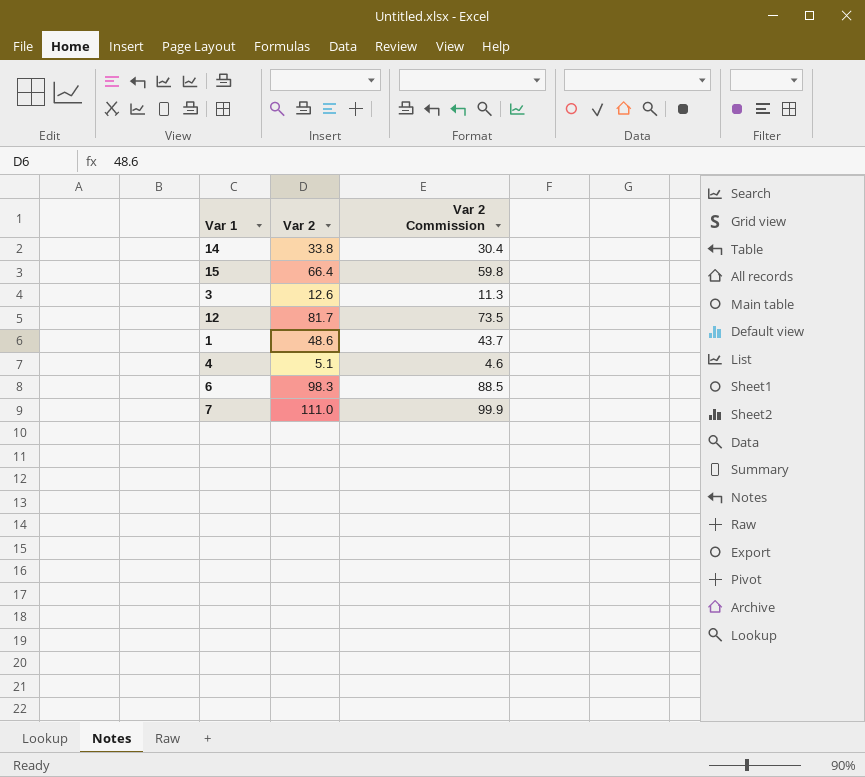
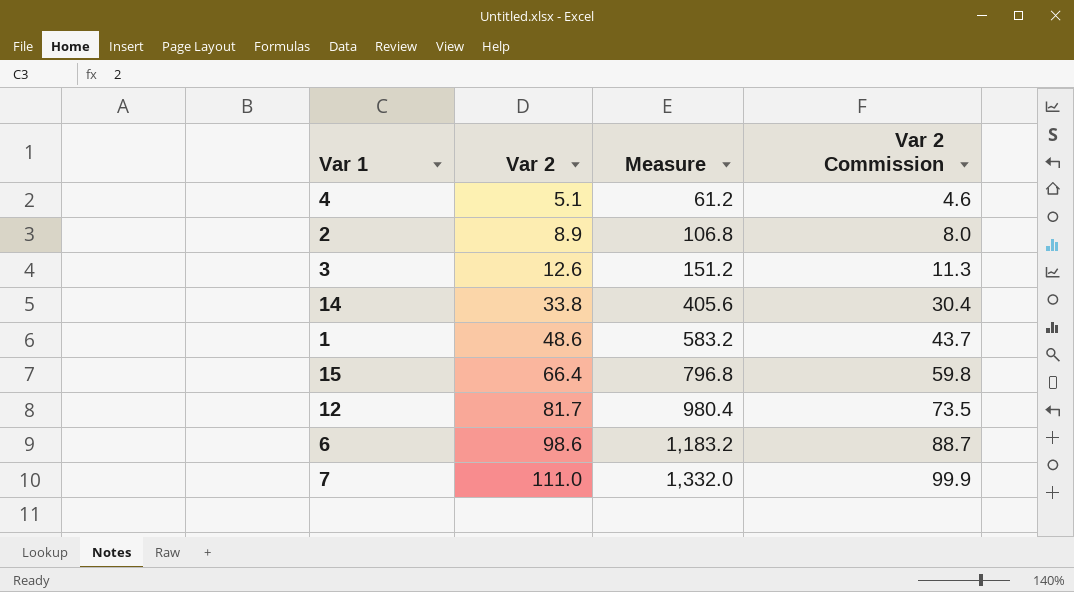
row order: none -> Var 2 ascending
column Measure | formula: none -> [Var 2] * 12
row 2: none -> 8.9 | 106.8 | 8.0
6 | Var 2: 98.3 -> 98.6
6 | Var 2 Commission: 88.5 -> 88.7

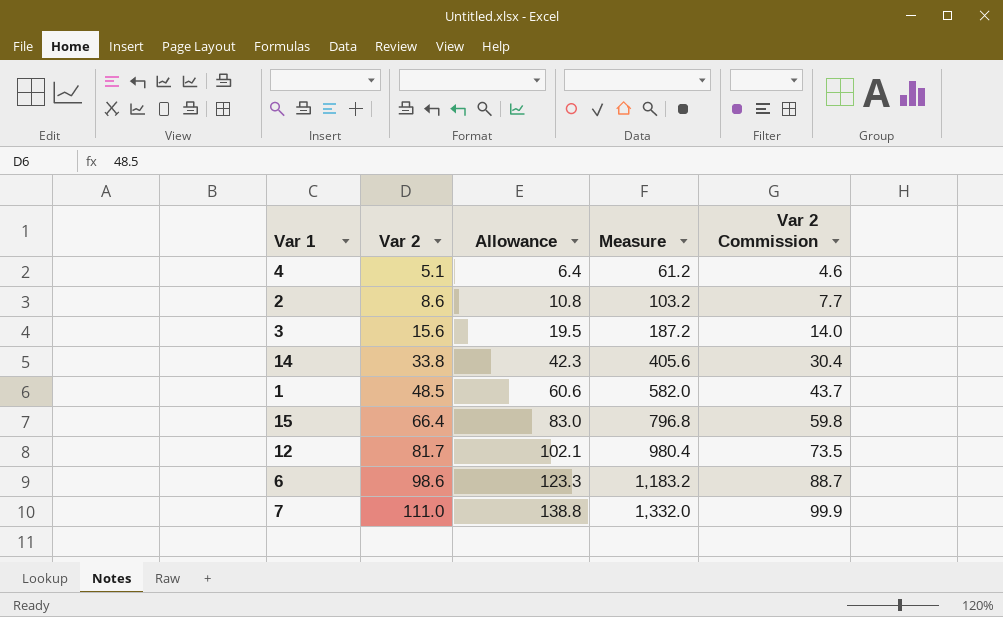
column Allowance | formula: none -> [Var 2] * 1.25
2 | Var 2: 8.9 -> 8.6
2 | Measure: 106.8 -> 103.2
2 | Var 2 Commission: 8.0 -> 7.7
3 | Var 2: 12.6 -> 15.6
3 | Measure: 151.2 -> 187.2
3 | Var 2 Commission: 11.3 -> 14.0
1 | Var 2: 48.6 -> 48.5
1 | Measure: 583.2 -> 582.0

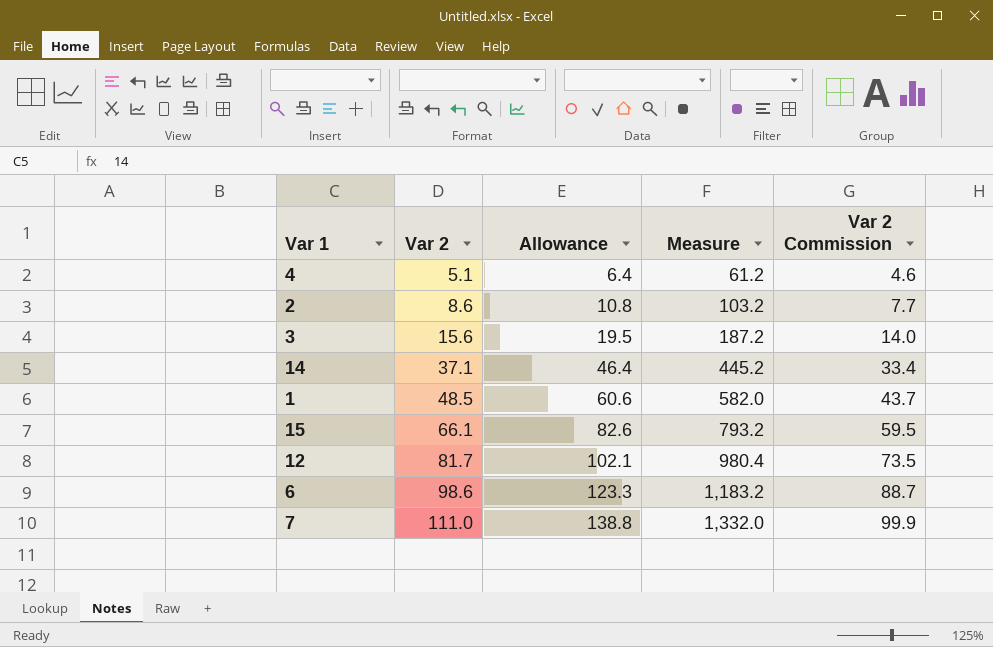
14 | Var 2: 33.8 -> 37.1
14 | Allowance: 42.3 -> 46.4
14 | Measure: 405.6 -> 445.2
14 | Var 2 Commission: 30.4 -> 33.4
15 | Var 2: 66.4 -> 66.1
15 | Allowance: 83.0 -> 82.6
15 | Measure: 796.8 -> 793.2
15 | Var 2 Commission: 59.8 -> 59.5

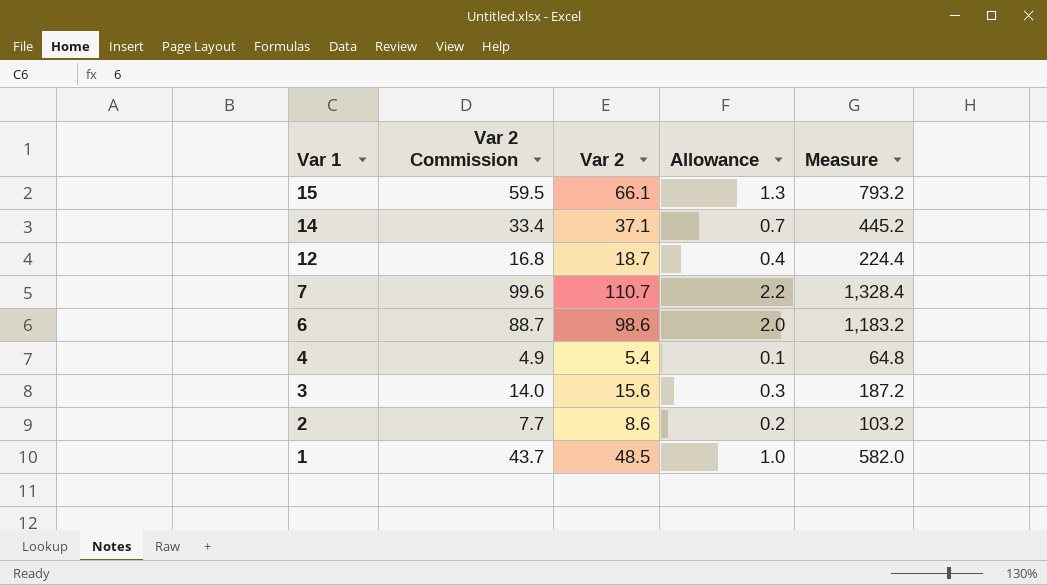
row order: Var 2 ascending -> Var 1 descending
column Var 2 Commission | position: 5 -> 2
column Allowance | formula: [Var 2] * 1.25 -> [Var 2] * 0.02
12 | Var 2 Commission: 73.5 -> 16.8
12 | Var 2: 81.7 -> 18.7
12 | Measure: 980.4 -> 224.4
7 | Var 2 Commission: 99.9 -> 99.6
7 | Var 2: 111.0 -> 110.7
7 | Measure: 1,332.0 -> 1,328.4
4 | Var 2 Commission: 4.6 -> 4.9
4 | Var 2: 5.1 -> 5.4
4 | Measure: 61.2 -> 64.8

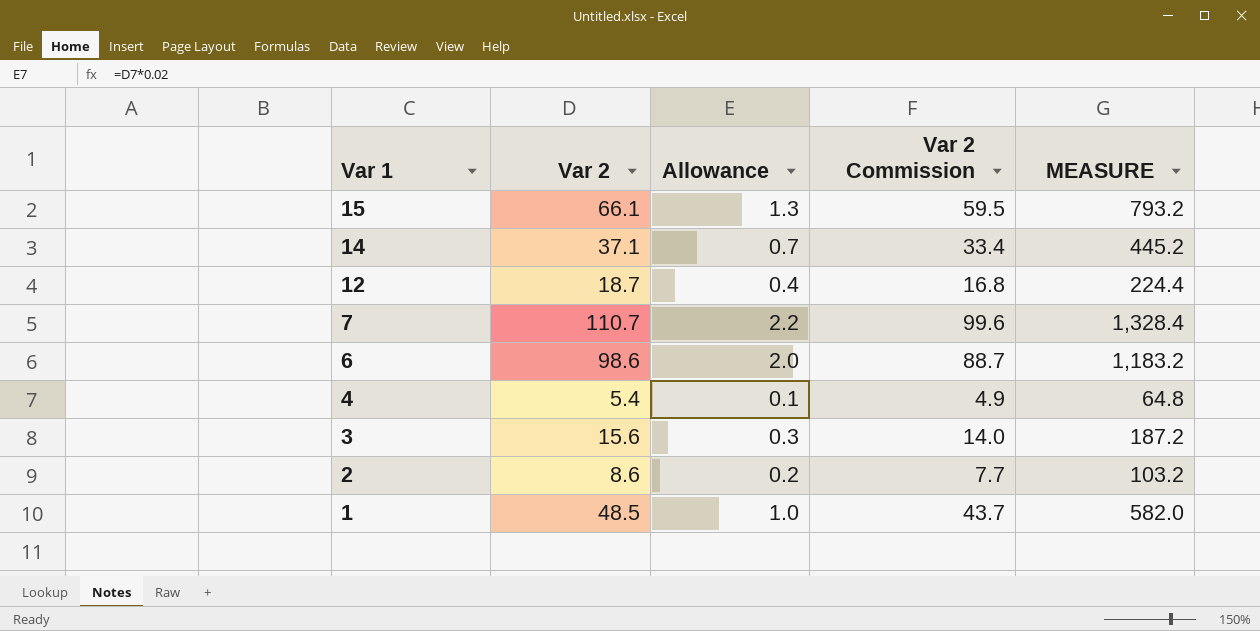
column Var 2 Commission | position: 2 -> 4
column name: Measure -> MEASURE

